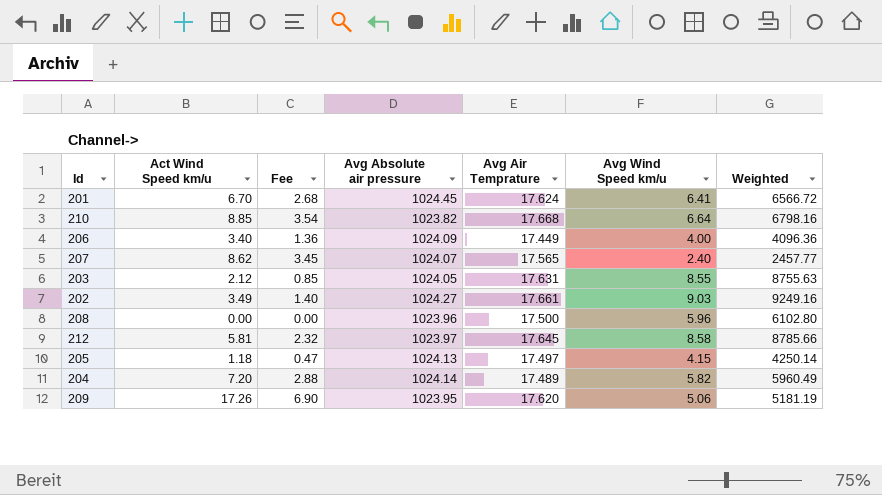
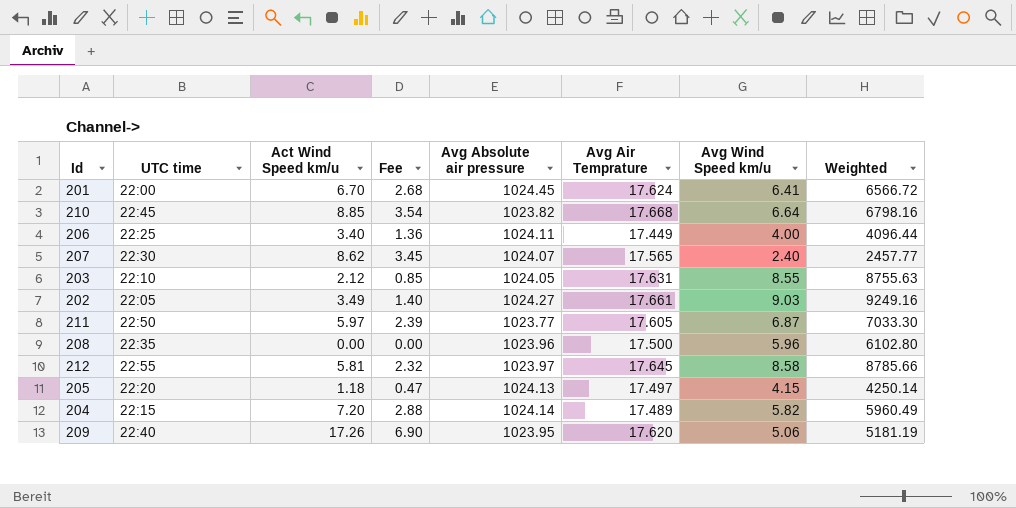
column UTC time | position: none -> 2
206 | Avg Absolute air pressure: 1024.09 -> 1024.11
206 | Weighted: 4096.36 -> 4096.44
row 211: none -> 22:50 | 5.97 | 2.39 | 1023.77 | 17.605 | 6.87 | 7033.30

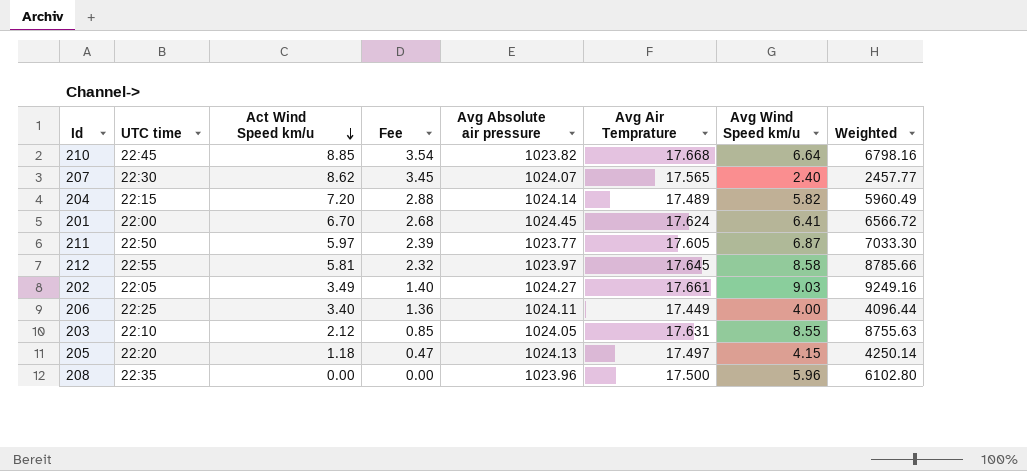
row order: none -> Act Wind Speed km/u descending
row 209: 22:40 | 17.26 | 6.90 | 1023.95 | 17.620 | 5.06 | 5181.19 -> none

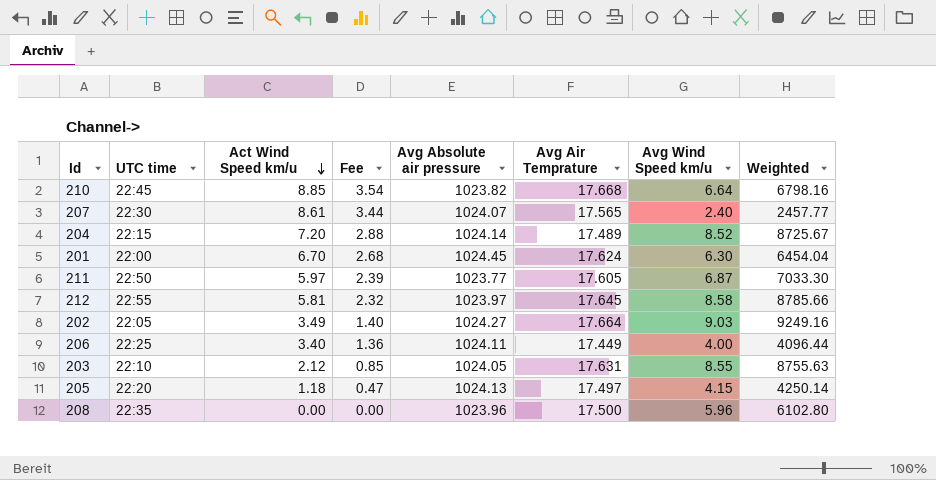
207 | Act Wind Speed km/u: 8.62 -> 8.61
207 | Fee: 3.45 -> 3.44
204 | Avg Wind Speed km/u: 5.82 -> 8.52
204 | Weighted: 5960.49 -> 8725.67
201 | Avg Wind Speed km/u: 6.41 -> 6.30
201 | Weighted: 6566.72 -> 6454.04
202 | Avg Air Temprature: 17.661 -> 17.664

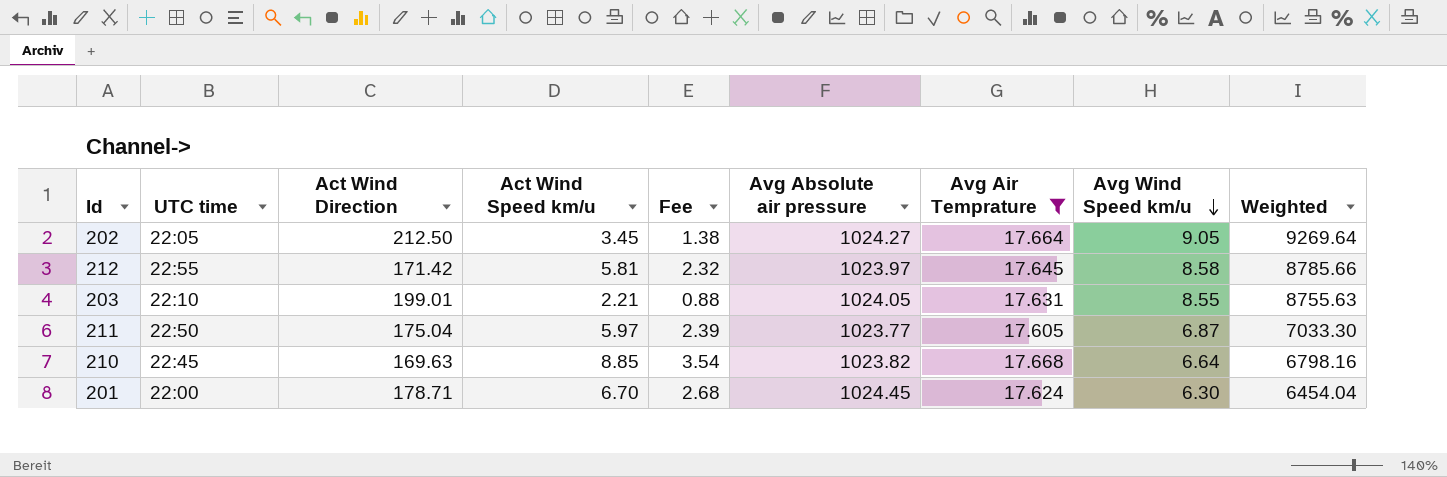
filter: none -> Avg Air Temprature >= 17.605
row order: Act Wind Speed km/u descending -> Avg Wind Speed km/u descending
column Act Wind Direction | position: none -> 3
202 | Act Wind Speed km/u: 3.49 -> 3.45
202 | Fee: 1.40 -> 1.38
202 | Avg Wind Speed km/u: 9.03 -> 9.05
202 | Weighted: 9249.16 -> 9269.64
203 | Act Wind Speed km/u: 2.12 -> 2.21
203 | Fee: 0.85 -> 0.88

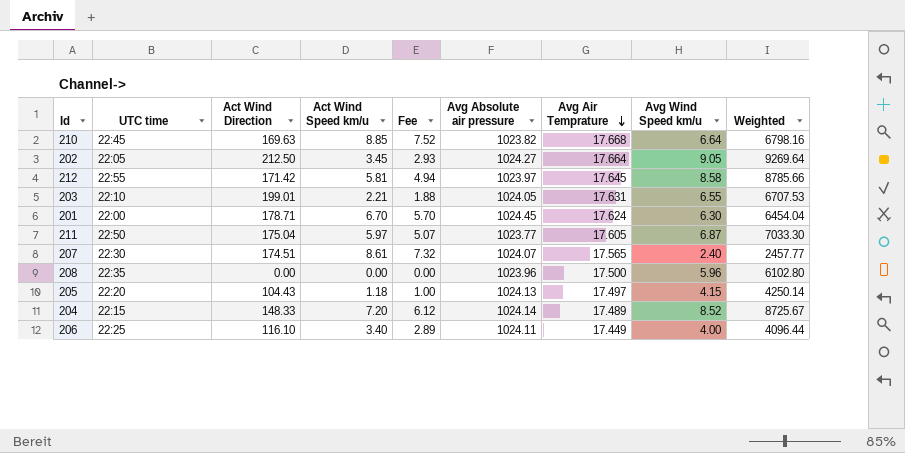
filter: Avg Air Temprature >= 17.605 -> none
row order: Avg Wind Speed km/u descending -> Avg Air Temprature descending
column Fee | formula: [Act Wind Speed km/u] * 0.4 -> [Act Wind Speed km/u] * 0.85
203 | Avg Wind Speed km/u: 8.55 -> 6.55
203 | Weighted: 8755.63 -> 6707.53

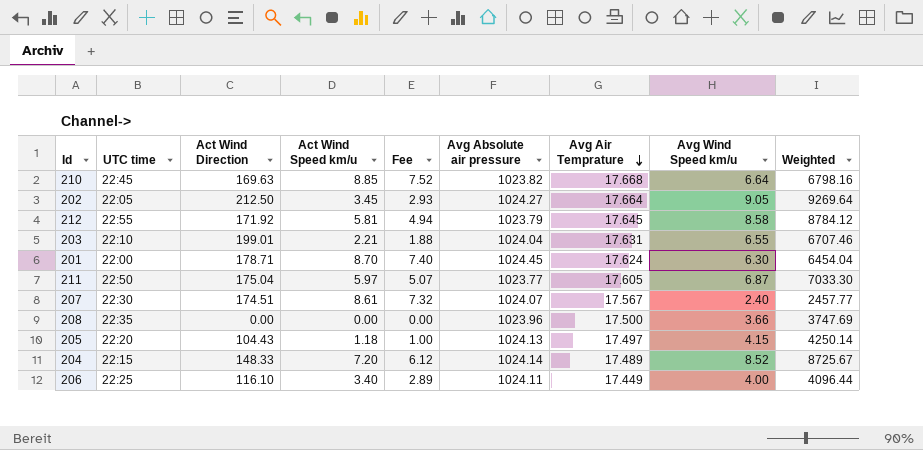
212 | Act Wind Direction: 171.42 -> 171.92
212 | Avg Absolute air pressure: 1023.97 -> 1023.79
212 | Weighted: 8785.66 -> 8784.12
203 | Avg Absolute air pressure: 1024.05 -> 1024.04
203 | Weighted: 6707.53 -> 6707.46
201 | Act Wind Speed km/u: 6.70 -> 8.70
201 | Fee: 5.70 -> 7.40
207 | Avg Air Temprature: 17.565 -> 17.567
208 | Avg Wind Speed km/u: 5.96 -> 3.66
208 | Weighted: 6102.80 -> 3747.69

